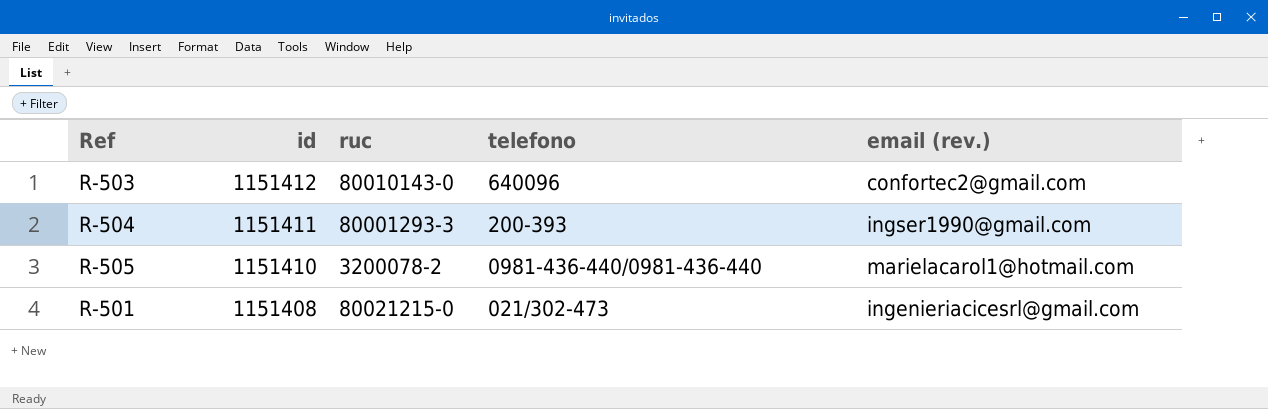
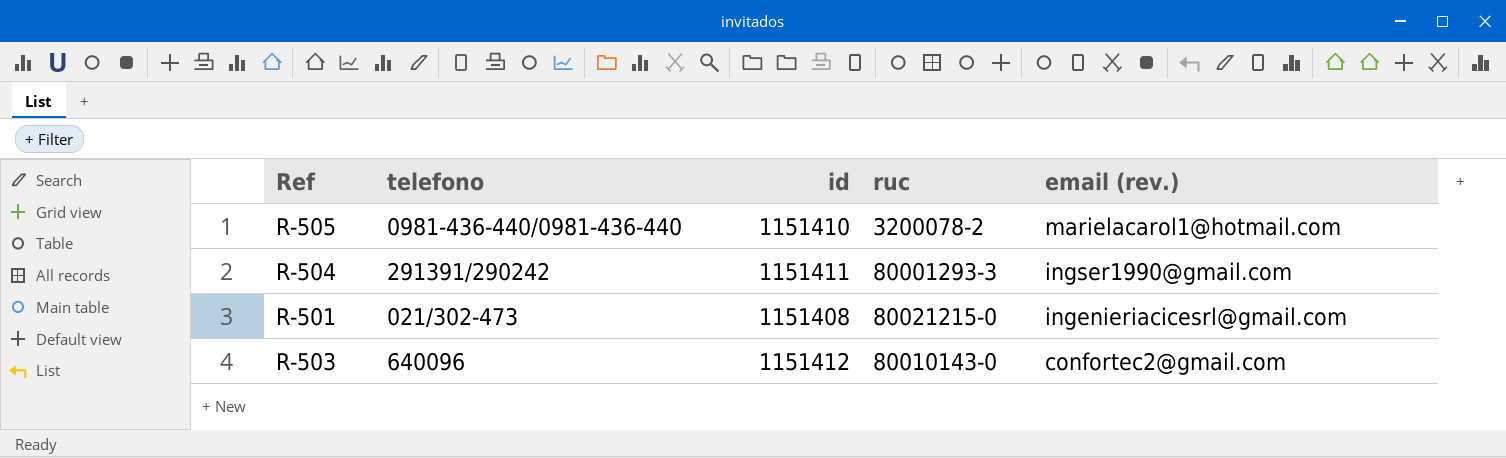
row order: id descending -> email (rev.) descending
column telefono | position: 4 -> 2
R-504 | telefono: 200-393 -> 291391/290242

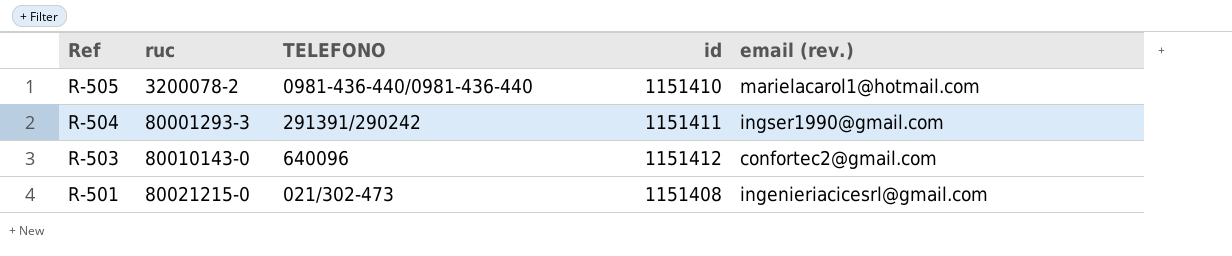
row order: email (rev.) descending -> Ref descending
column ruc | position: 4 -> 2
column name: telefono -> TELEFONO

